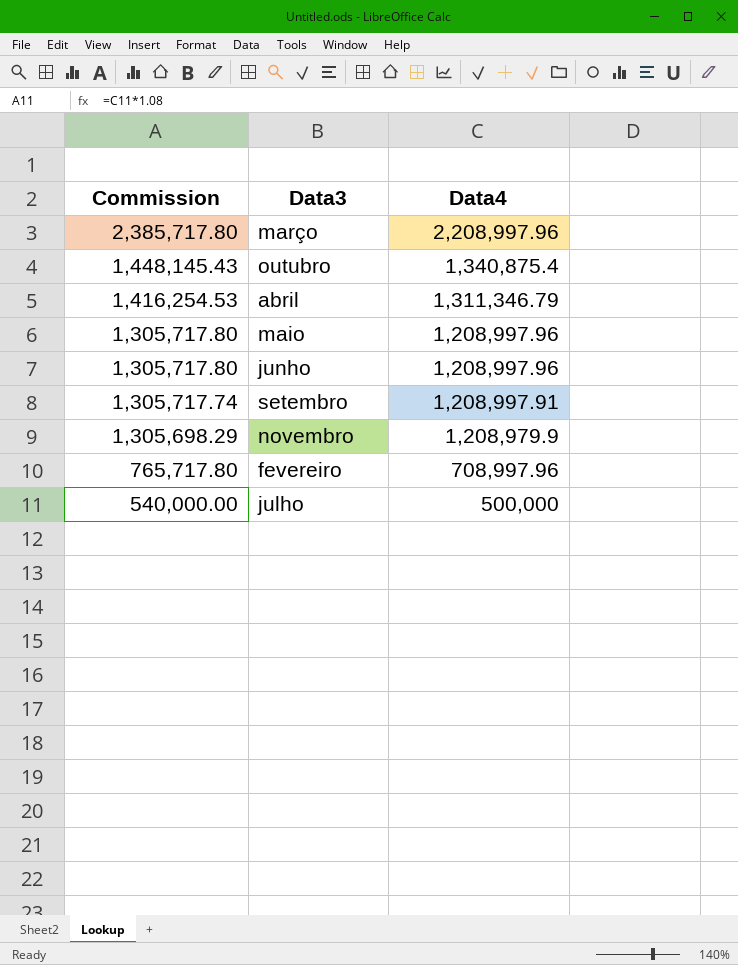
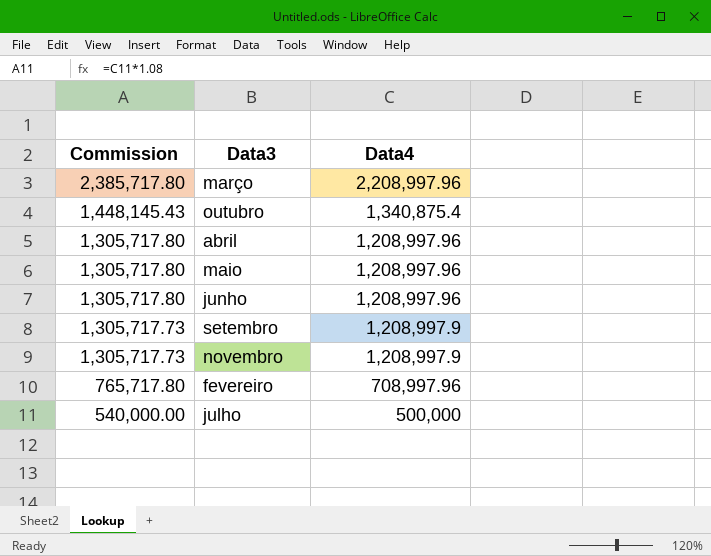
abril | Commission: 1,416,254.53 -> 1,305,717.80
abril | Data4: 1,311,346.79 -> 1,208,997.96
setembro | Commission: 1,305,717.74 -> 1,305,717.73
setembro | Data4: 1,208,997.91 -> 1,208,997.9
novembro | Commission: 1,305,698.29 -> 1,305,717.73
novembro | Data4: 1,208,979.9 -> 1,208,997.9

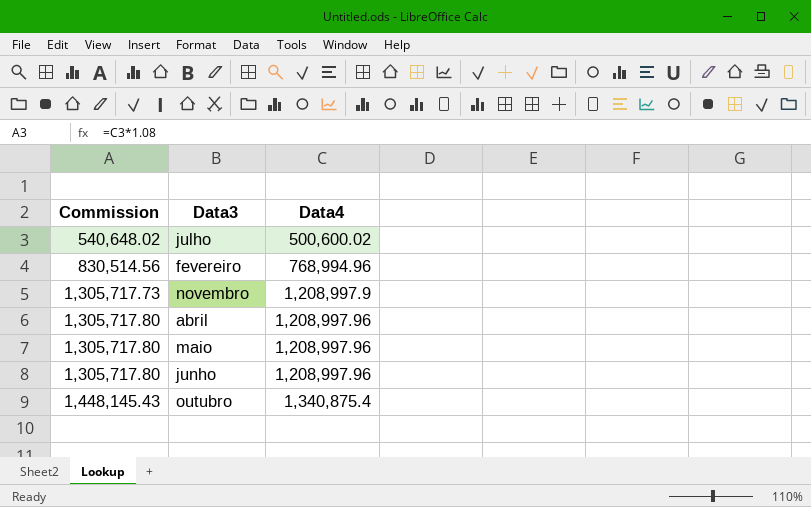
row order: Commission descending -> Commission ascending
row março: 2,385,717.80 | 2,208,997.96 -> none
row setembro: 1,305,717.73 | 1,208,997.9 -> none
julho | Commission: 540,000.00 -> 540,648.02
julho | Data4: 500,000 -> 500,600.02
fevereiro | Commission: 765,717.80 -> 830,514.56
fevereiro | Data4: 708,997.96 -> 768,994.96

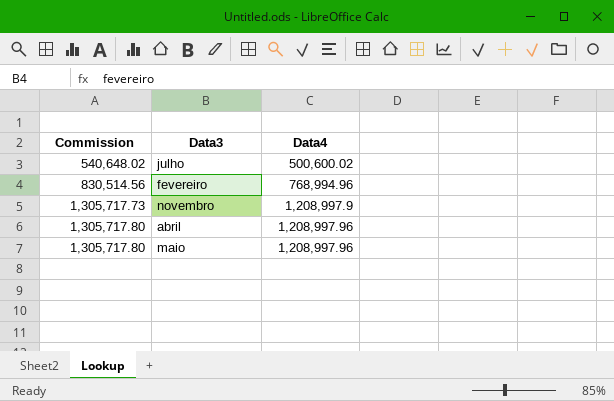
row junho: 1,305,717.80 | 1,208,997.96 -> none
row outubro: 1,448,145.43 | 1,340,875.4 -> none

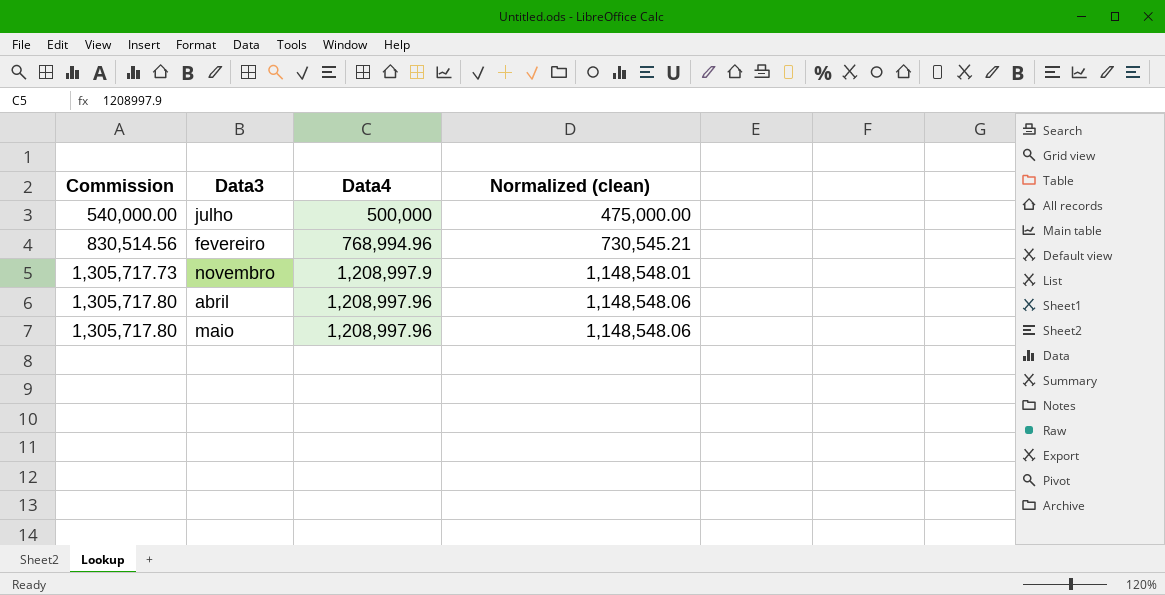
column Normalized (clean) | formula: none -> [Data4] * 0.95
julho | Commission: 540,648.02 -> 540,000.00
julho | Data4: 500,600.02 -> 500,000

